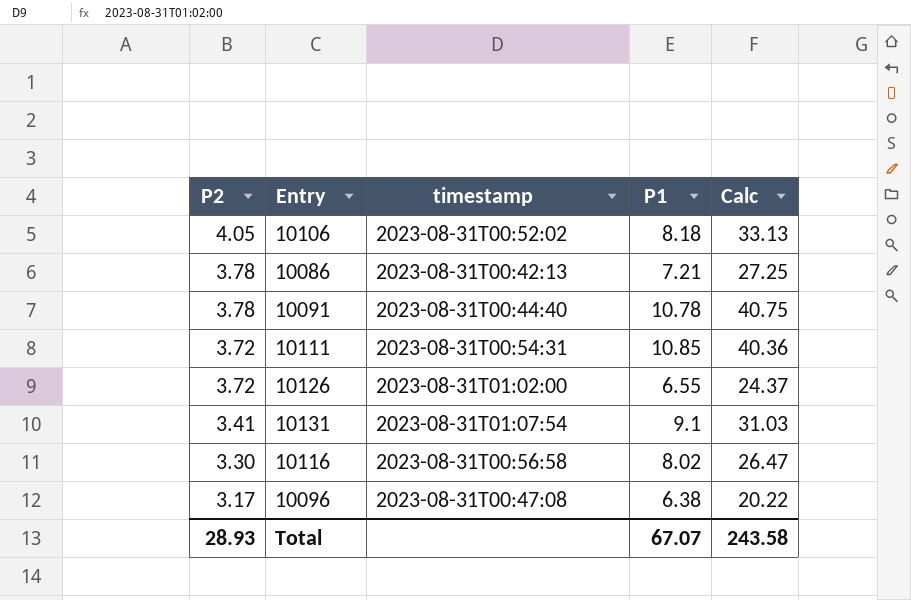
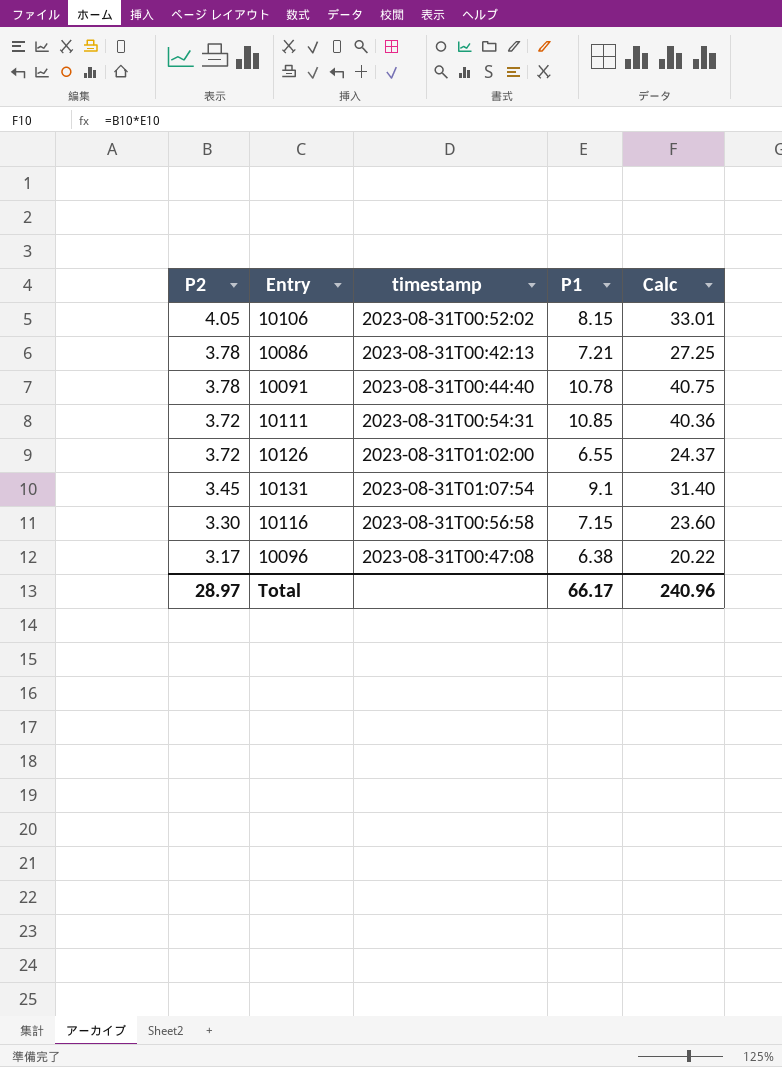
10106 | P1: 8.18 -> 8.15
10106 | Calc: 33.13 -> 33.01
10131 | P2: 3.41 -> 3.45
10131 | Calc: 31.03 -> 31.40
10116 | P1: 8.02 -> 7.15
10116 | Calc: 26.47 -> 23.60
Total | P2: 28.93 -> 28.97
Total | P1: 67.07 -> 66.17
Total | Calc: 243.58 -> 240.96

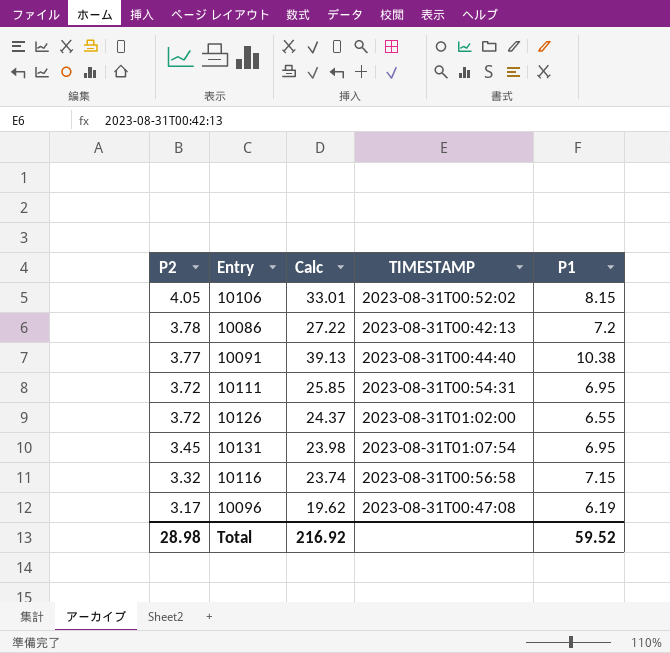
column Calc | position: 5 -> 3
column name: timestamp -> TIMESTAMP
10086 | Calc: 27.25 -> 27.22
10086 | P1: 7.21 -> 7.2
10091 | P2: 3.78 -> 3.77
10091 | Calc: 40.75 -> 39.13
10091 | P1: 10.78 -> 10.38
10111 | Calc: 40.36 -> 25.85
10111 | P1: 10.85 -> 6.95
10131 | Calc: 31.40 -> 23.98
10131 | P1: 9.1 -> 6.95
10116 | P2: 3.30 -> 3.32
10116 | Calc: 23.60 -> 23.74
10096 | Calc: 20.22 -> 19.62
10096 | P1: 6.38 -> 6.19
Total | P2: 28.97 -> 28.98
Total | Calc: 240.96 -> 216.92
Total | P1: 66.17 -> 59.52

